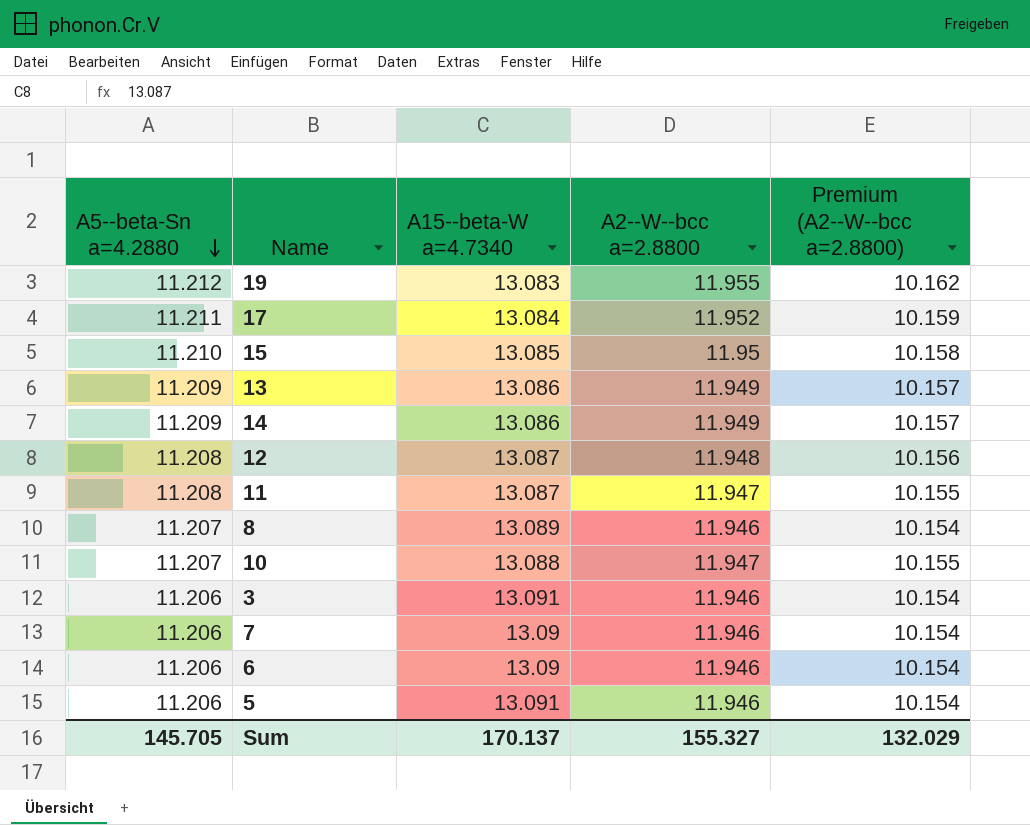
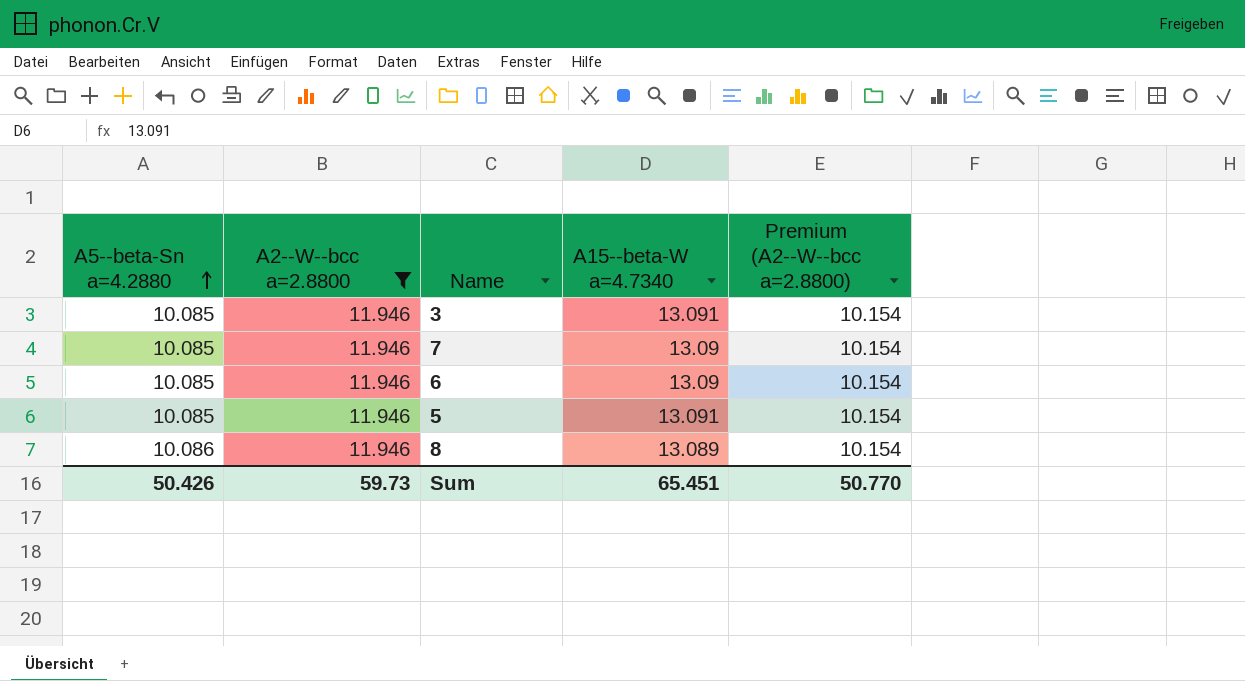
filter: none -> A2--W--bcc a=2.8800 = 11.946
row order: A5--beta-Sn a=4.2880 descending -> A5--beta-Sn a=4.2880 ascending
column A2--W--bcc a=2.8800 | position: 4 -> 2
3 | A5--beta-Sn a=4.2880: 11.206 -> 10.085
7 | A5--beta-Sn a=4.2880: 11.206 -> 10.085
6 | A5--beta-Sn a=4.2880: 11.206 -> 10.085
5 | A5--beta-Sn a=4.2880: 11.206 -> 10.085
8 | A5--beta-Sn a=4.2880: 11.207 -> 10.086
Sum | A5--beta-Sn a=4.2880: 145.705 -> 50.426
Sum | A2--W--bcc a=2.8800: 155.327 -> 59.73
Sum | A15--beta-W a=4.7340: 170.137 -> 65.451
Sum | Premium (A2--W--bcc a=2.8800): 132.029 -> 50.770

